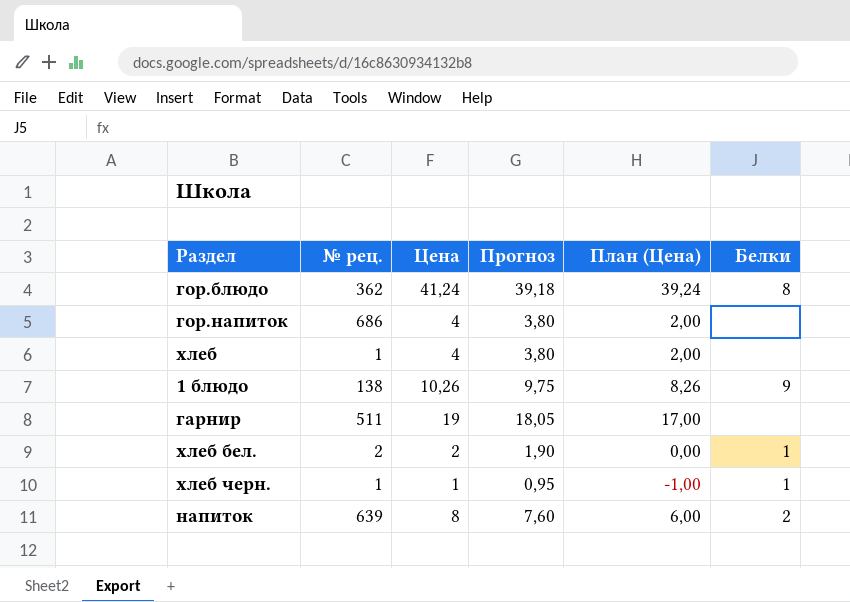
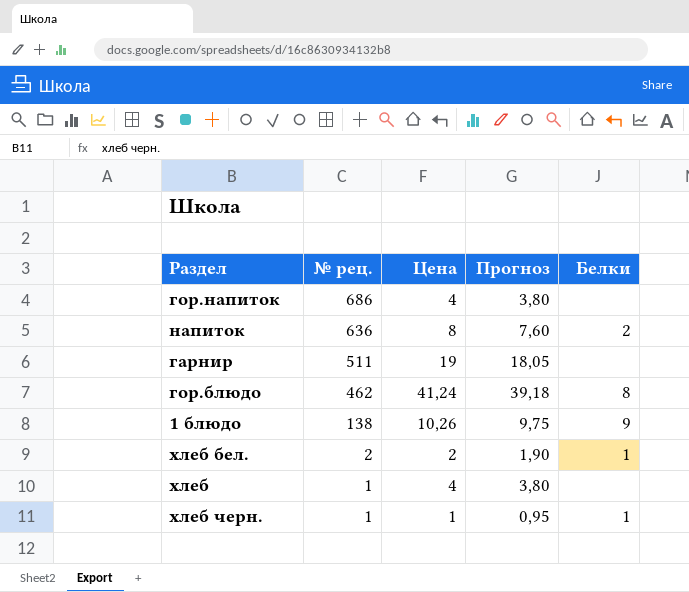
row order: none -> № рец. descending
column План (Цена) | formula: [Цена] - 2 -> none
напиток | № рец.: 639 -> 636
гор.блюдо | № рец.: 362 -> 462

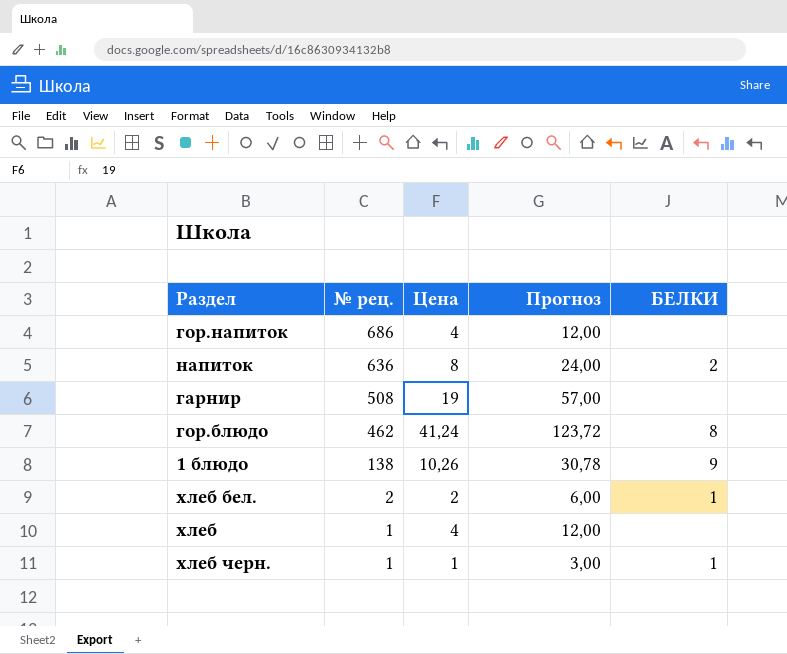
column Прогноз | formula: [Цена] * 0,95 -> [Цена] * 3
column name: Белки -> БЕЛКИ
гарнир | № рец.: 511 -> 508

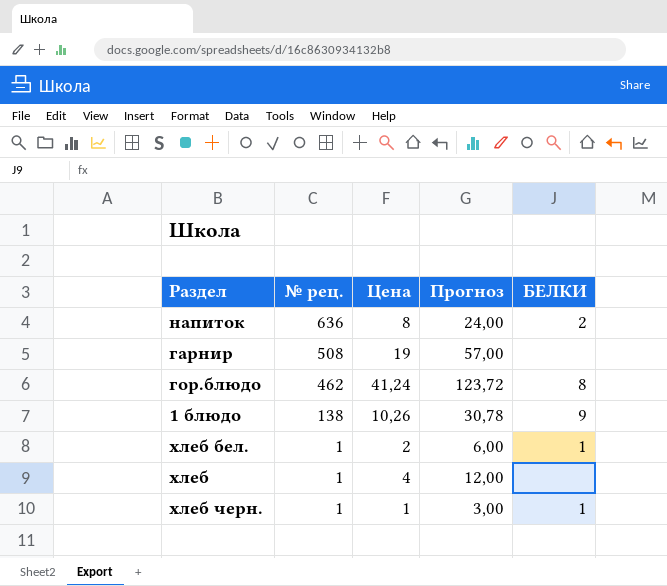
row гор.напиток: 686 | 4 | 12,00 | none -> none
хлеб бел. | № рец.: 2 -> 1

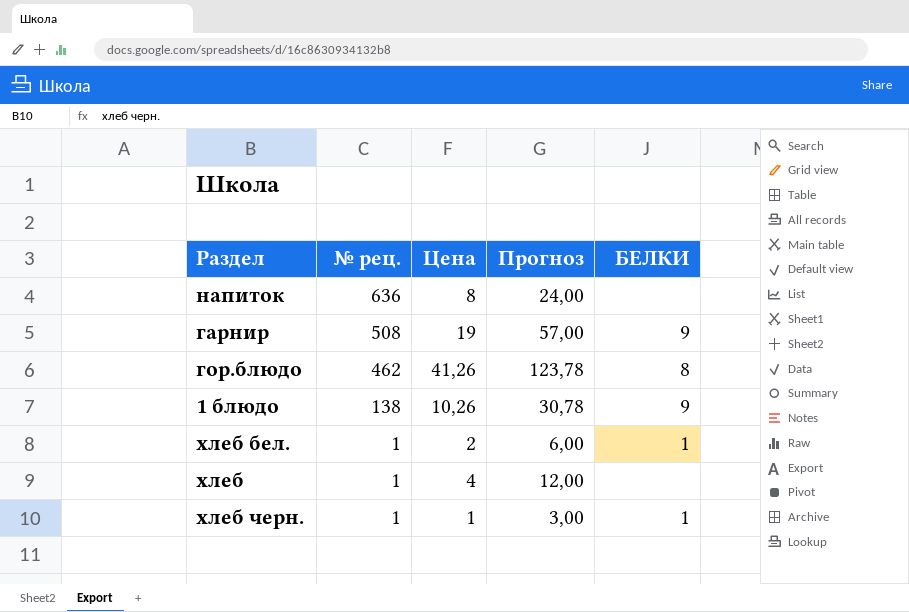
напиток | БЕЛКИ: 2 -> none
гарнир | БЕЛКИ: none -> 9
гор.блюдо | Цена: 41,24 -> 41,26
гор.блюдо | Прогноз: 123,72 -> 123,78

